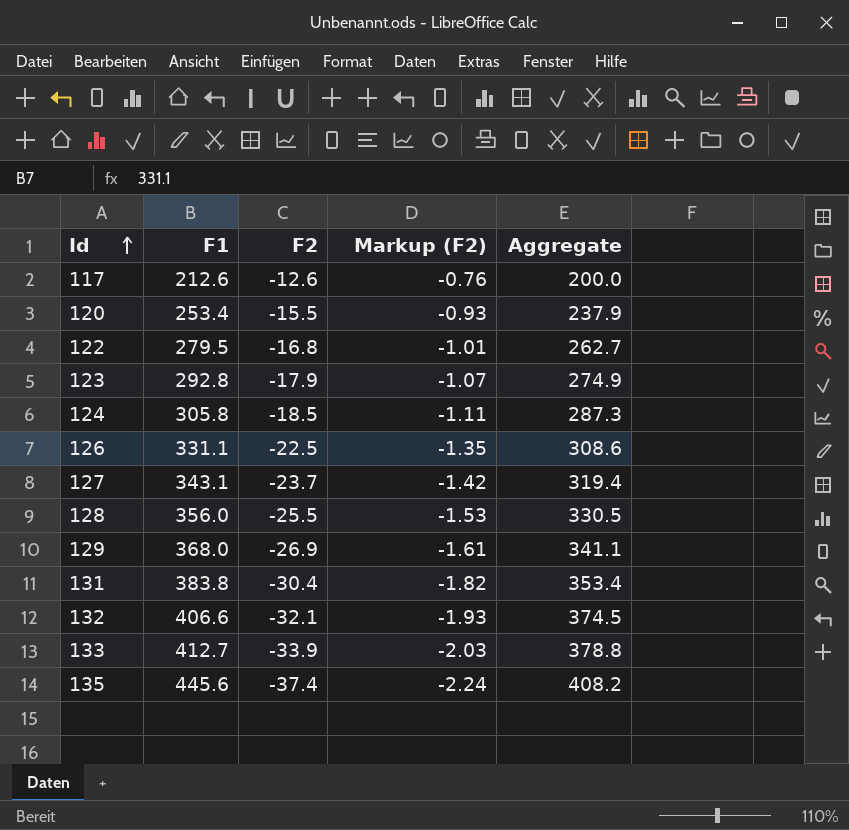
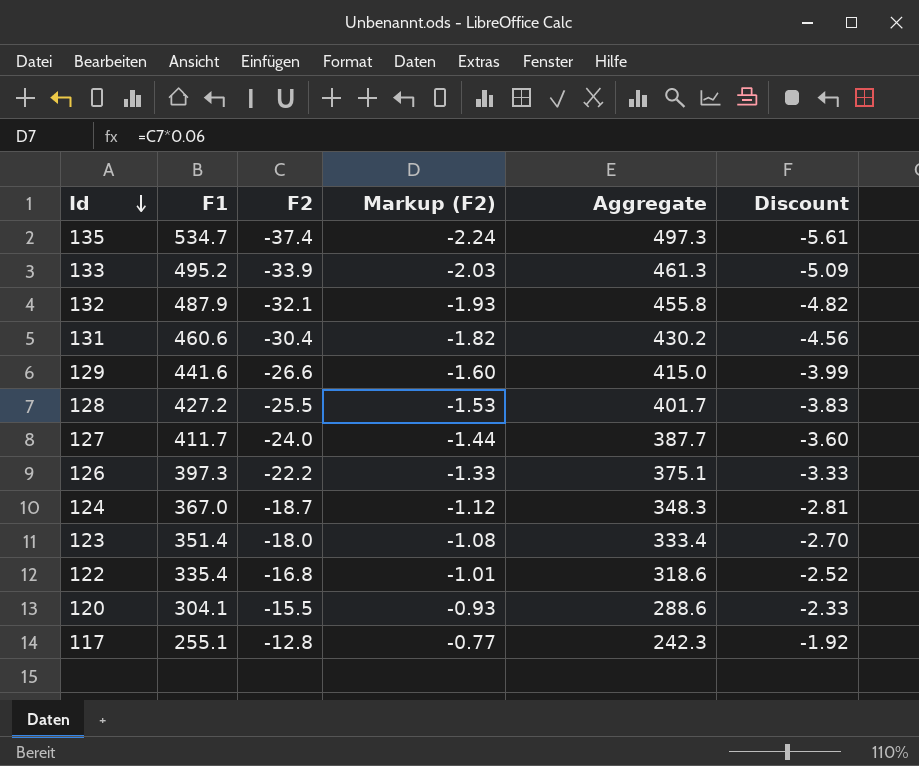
row order: Id ascending -> Id descending
column Discount | formula: none -> [F2] * 0.15
135 | F1: 445.6 -> 534.7
135 | Aggregate: 408.2 -> 497.3
133 | F1: 412.7 -> 495.2
133 | Aggregate: 378.8 -> 461.3
132 | F1: 406.6 -> 487.9
132 | Aggregate: 374.5 -> 455.8
131 | F1: 383.8 -> 460.6
131 | Aggregate: 353.4 -> 430.2
129 | F1: 368.0 -> 441.6
129 | F2: -26.9 -> -26.6
129 | Markup (F2): -1.61 -> -1.60
129 | Aggregate: 341.1 -> 415.0
128 | F1: 356.0 -> 427.2
128 | Aggregate: 330.5 -> 401.7
127 | F1: 343.1 -> 411.7
127 | F2: -23.7 -> -24.0
127 | Markup (F2): -1.42 -> -1.44
127 | Aggregate: 319.4 -> 387.7
126 | F1: 331.1 -> 397.3
126 | F2: -22.5 -> -22.2
126 | Markup (F2): -1.35 -> -1.33
126 | Aggregate: 308.6 -> 375.1
124 | F1: 305.8 -> 367.0
124 | F2: -18.5 -> -18.7
124 | Markup (F2): -1.11 -> -1.12
124 | Aggregate: 287.3 -> 348.3
123 | F1: 292.8 -> 351.4
123 | F2: -17.9 -> -18.0
123 | Markup (F2): -1.07 -> -1.08
123 | Aggregate: 274.9 -> 333.4
122 | F1: 279.5 -> 335.4
122 | Aggregate: 262.7 -> 318.6
120 | F1: 253.4 -> 304.1
120 | Aggregate: 237.9 -> 288.6
117 | F1: 212.6 -> 255.1
117 | F2: -12.6 -> -12.8
117 | Markup (F2): -0.76 -> -0.77
117 | Aggregate: 200.0 -> 242.3

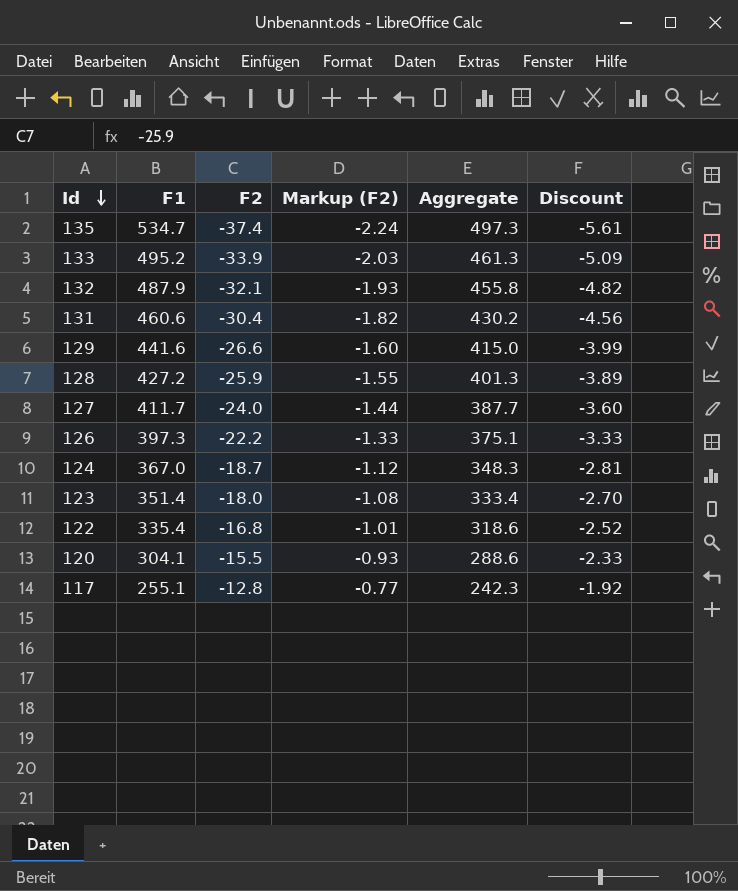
128 | F2: -25.5 -> -25.9
128 | Markup (F2): -1.53 -> -1.55
128 | Aggregate: 401.7 -> 401.3
128 | Discount: -3.83 -> -3.89

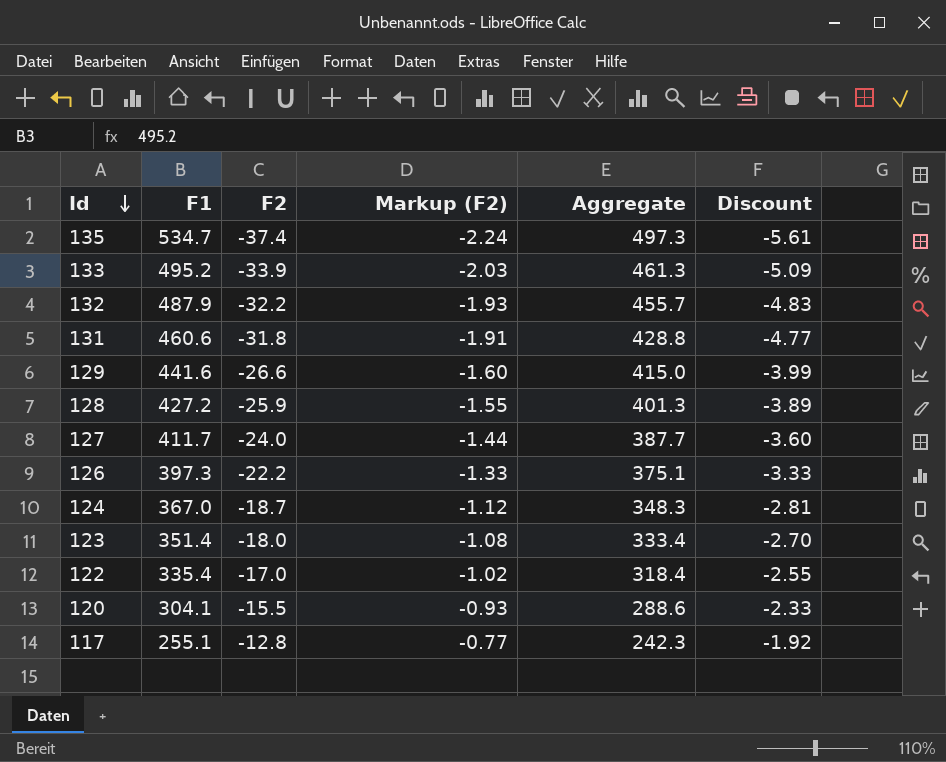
132 | F2: -32.1 -> -32.2
132 | Aggregate: 455.8 -> 455.7
132 | Discount: -4.82 -> -4.83
131 | F2: -30.4 -> -31.8
131 | Markup (F2): -1.82 -> -1.91
131 | Aggregate: 430.2 -> 428.8
131 | Discount: -4.56 -> -4.77
122 | F2: -16.8 -> -17.0
122 | Markup (F2): -1.01 -> -1.02
122 | Aggregate: 318.6 -> 318.4
122 | Discount: -2.52 -> -2.55

